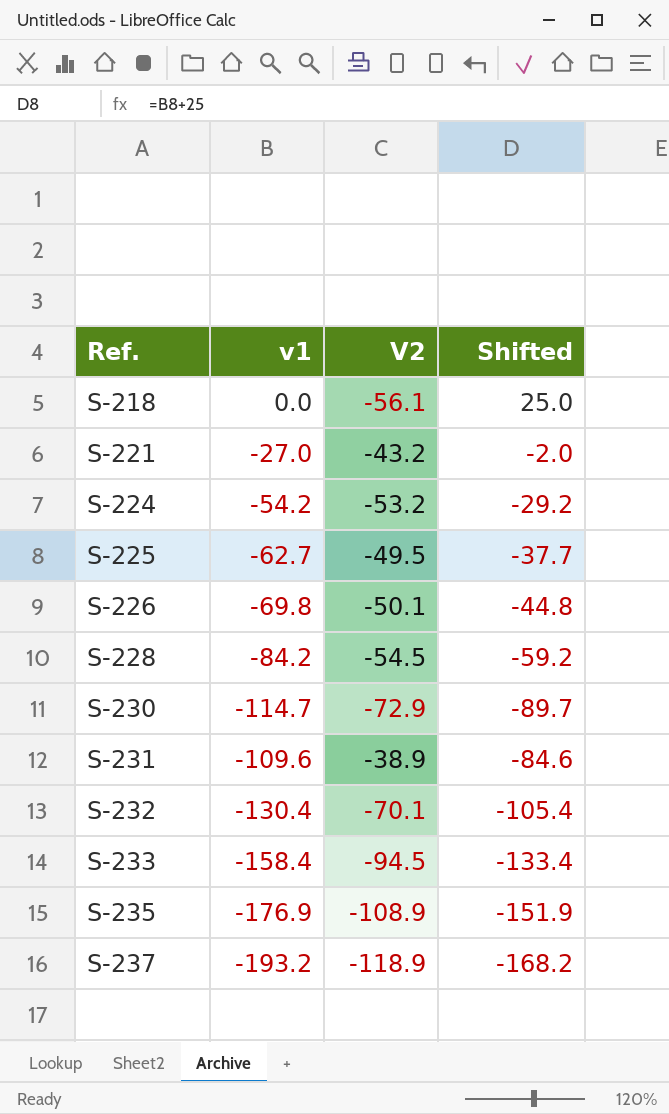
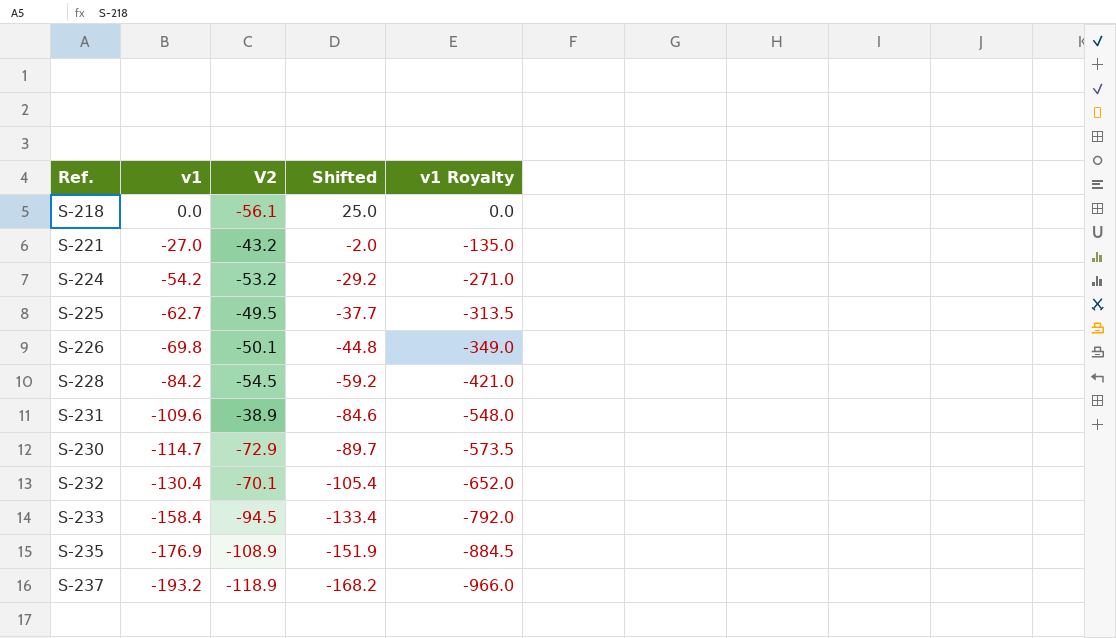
row order: Ref. ascending -> v1 descending
column v1 Royalty | formula: none -> [v1] * 5

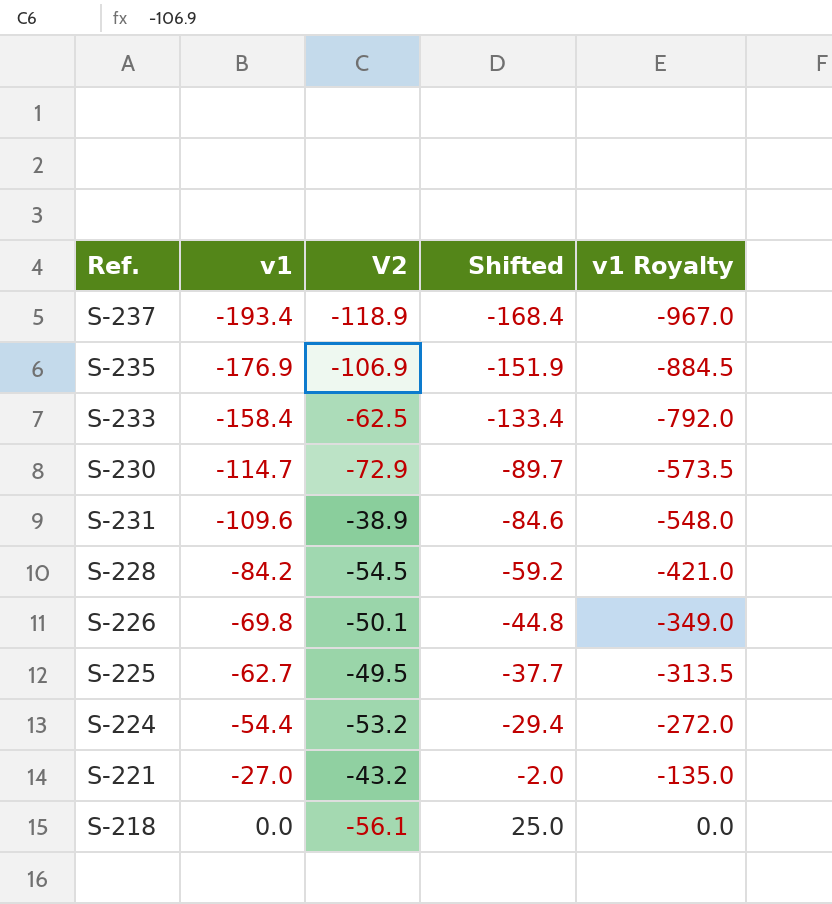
row order: v1 descending -> v1 ascending
row S-232: -130.4 | -70.1 | -105.4 | -652.0 -> none
S-237 | v1: -193.2 -> -193.4
S-237 | Shifted: -168.2 -> -168.4
S-237 | v1 Royalty: -966.0 -> -967.0
S-235 | V2: -108.9 -> -106.9
S-233 | V2: -94.5 -> -62.5
S-224 | v1: -54.2 -> -54.4
S-224 | Shifted: -29.2 -> -29.4
S-224 | v1 Royalty: -271.0 -> -272.0

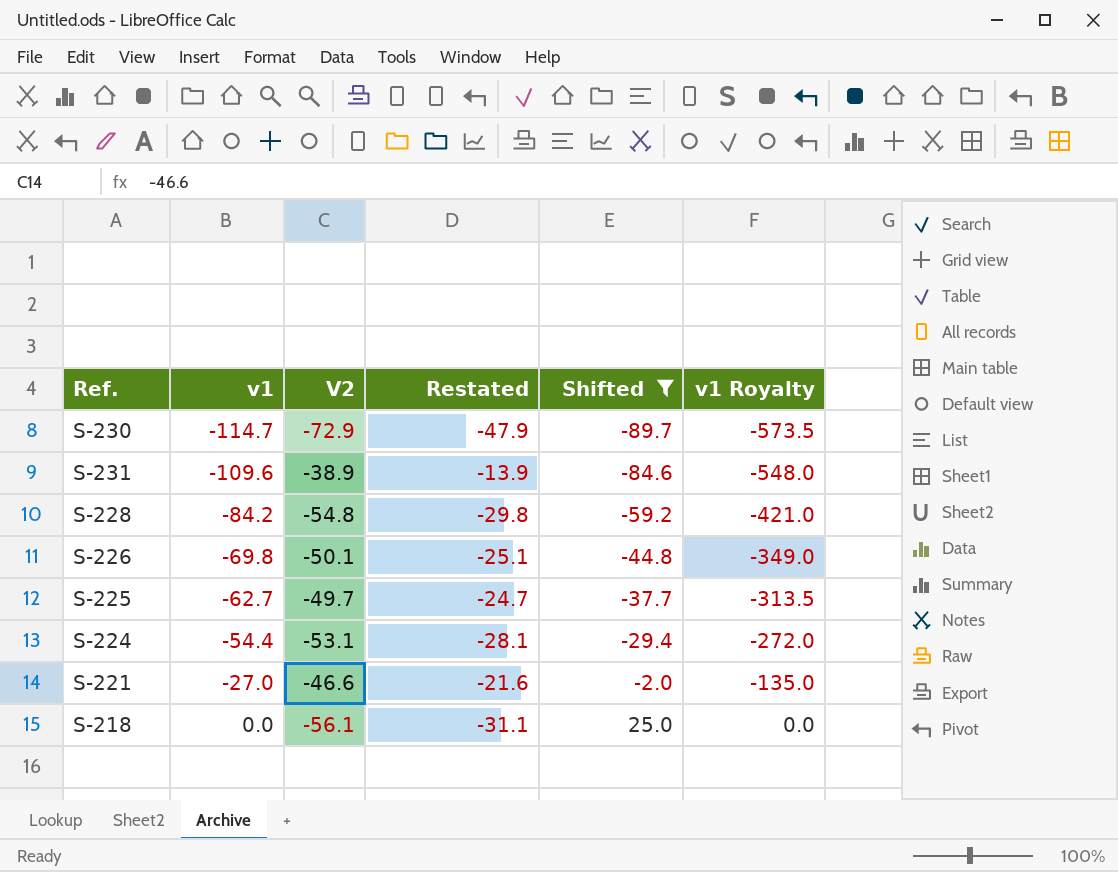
filter: none -> Shifted >= -89.7
column Restated | formula: none -> [V2] + 25
S-228 | V2: -54.5 -> -54.8
S-225 | V2: -49.5 -> -49.7
S-224 | V2: -53.2 -> -53.1
S-221 | V2: -43.2 -> -46.6

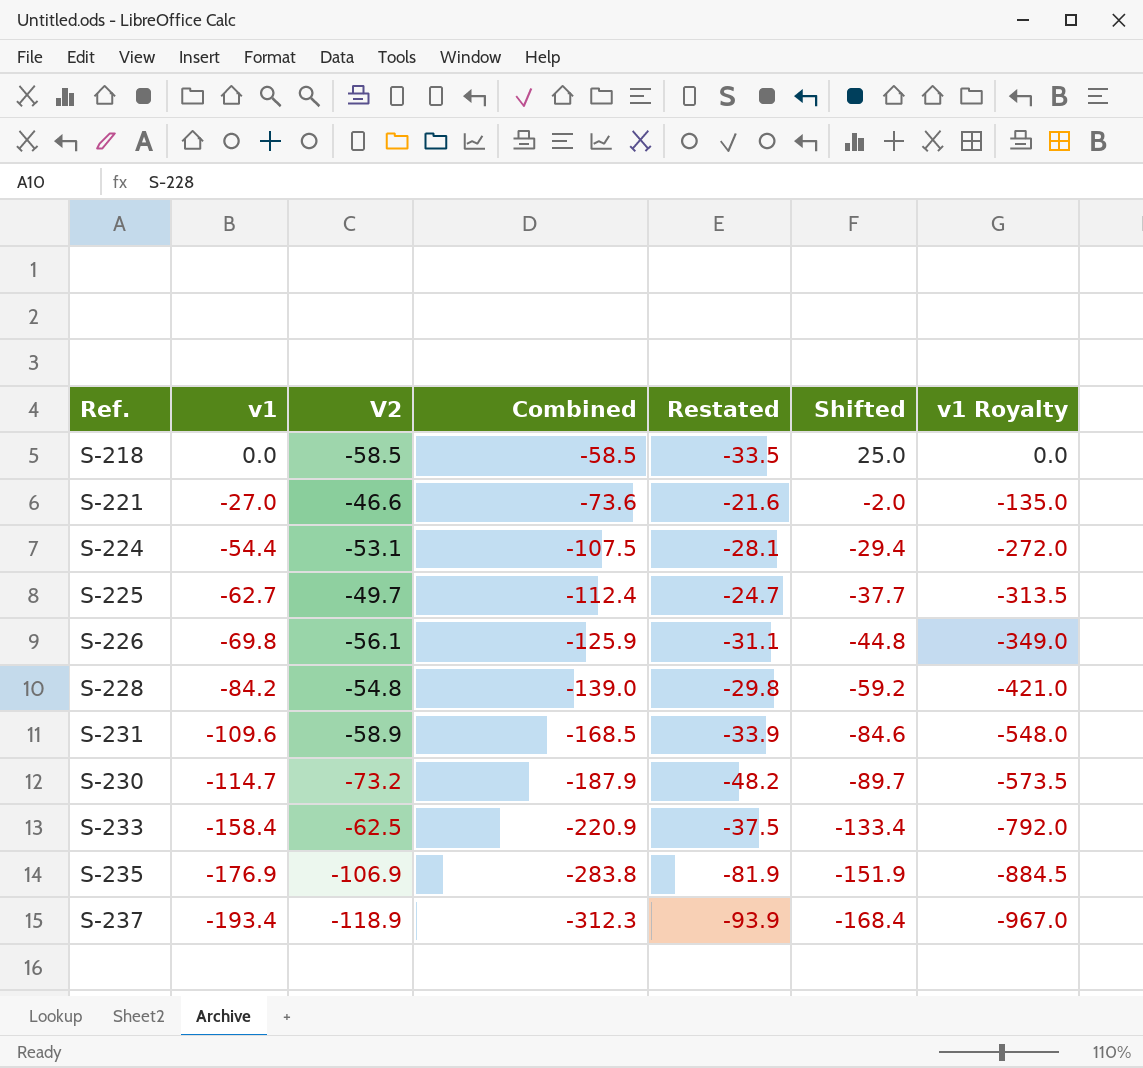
filter: Shifted >= -89.7 -> none
row order: v1 ascending -> v1 descending
column Combined | formula: none -> [v1] + [V2]
S-218 | V2: -56.1 -> -58.5
S-218 | Restated: -31.1 -> -33.5
S-226 | V2: -50.1 -> -56.1
S-226 | Restated: -25.1 -> -31.1
S-231 | V2: -38.9 -> -58.9
S-231 | Restated: -13.9 -> -33.9
S-230 | V2: -72.9 -> -73.2
S-230 | Restated: -47.9 -> -48.2

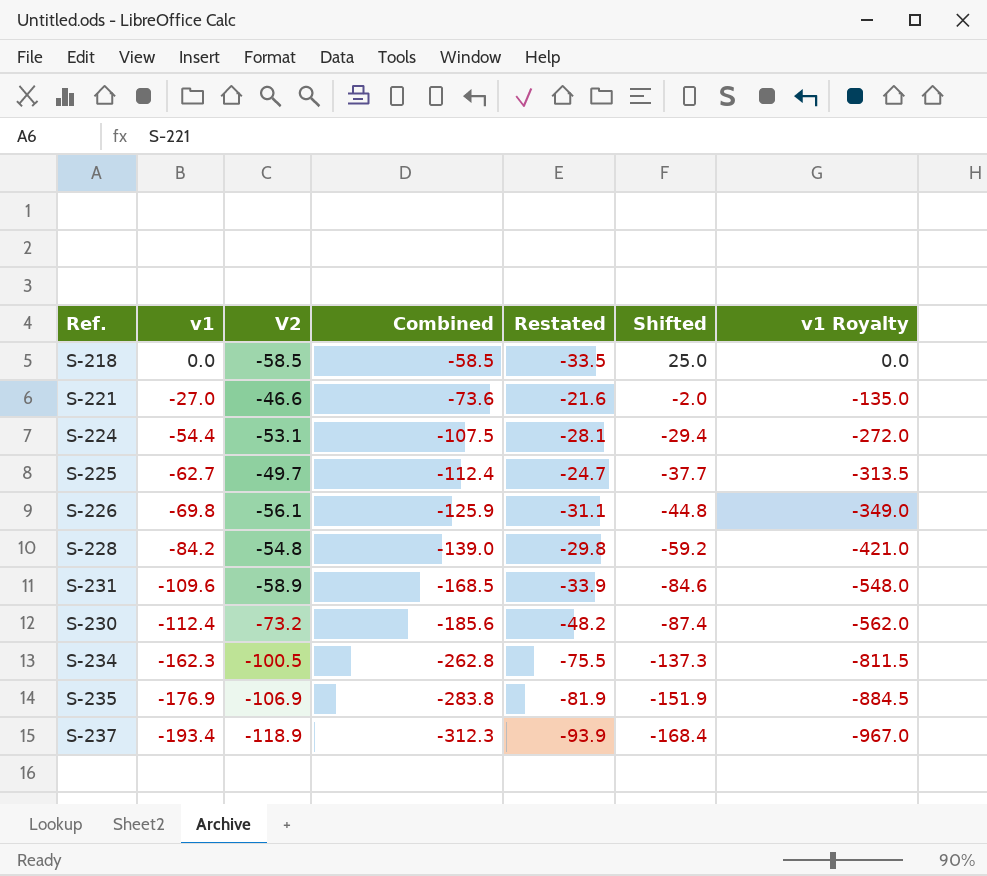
row S-233: -158.4 | -62.5 | -220.9 | -37.5 | -133.4 | -792.0 -> none
S-230 | v1: -114.7 -> -112.4
S-230 | Combined: -187.9 -> -185.6
S-230 | Shifted: -89.7 -> -87.4
S-230 | v1 Royalty: -573.5 -> -562.0
row S-234: none -> -162.3 | -100.5 | -262.8 | -75.5 | -137.3 | -811.5

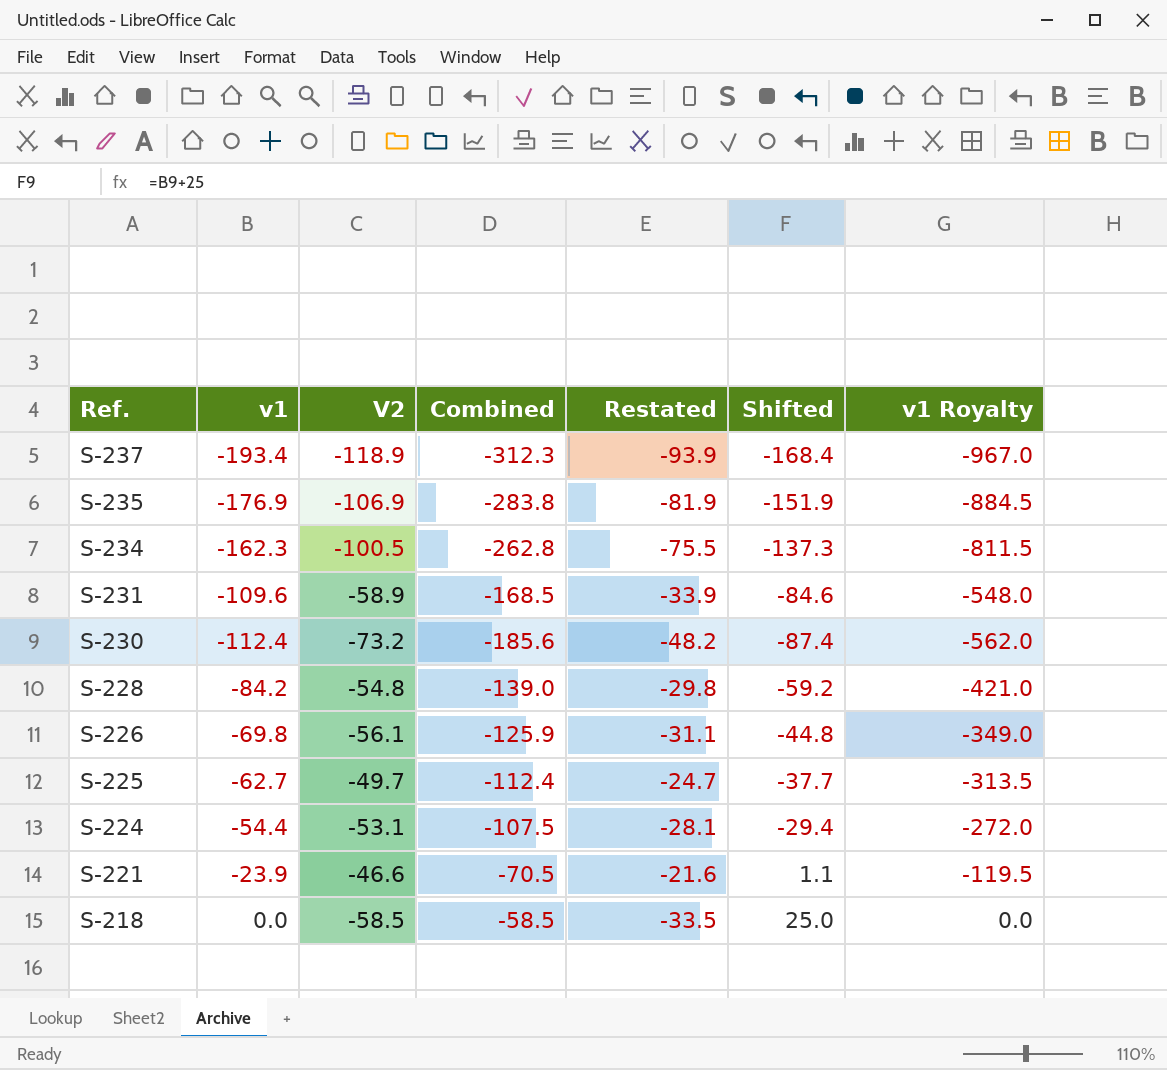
row order: v1 descending -> Ref. descending
S-221 | v1: -27.0 -> -23.9
S-221 | Combined: -73.6 -> -70.5
S-221 | Shifted: -2.0 -> 1.1
S-221 | v1 Royalty: -135.0 -> -119.5

